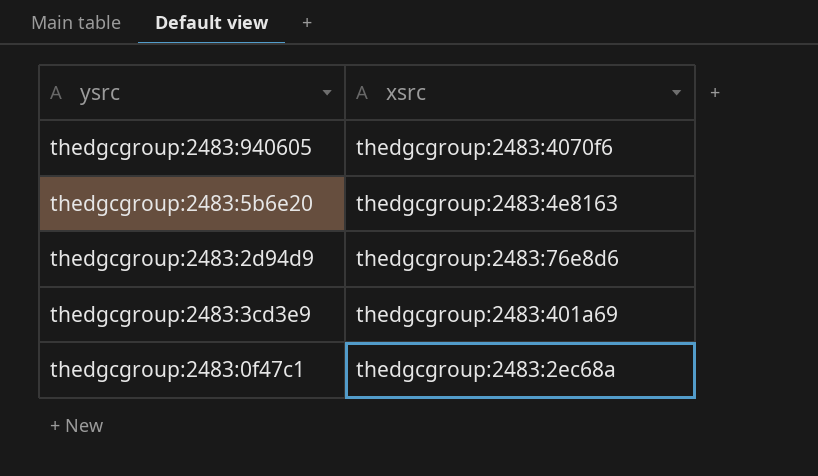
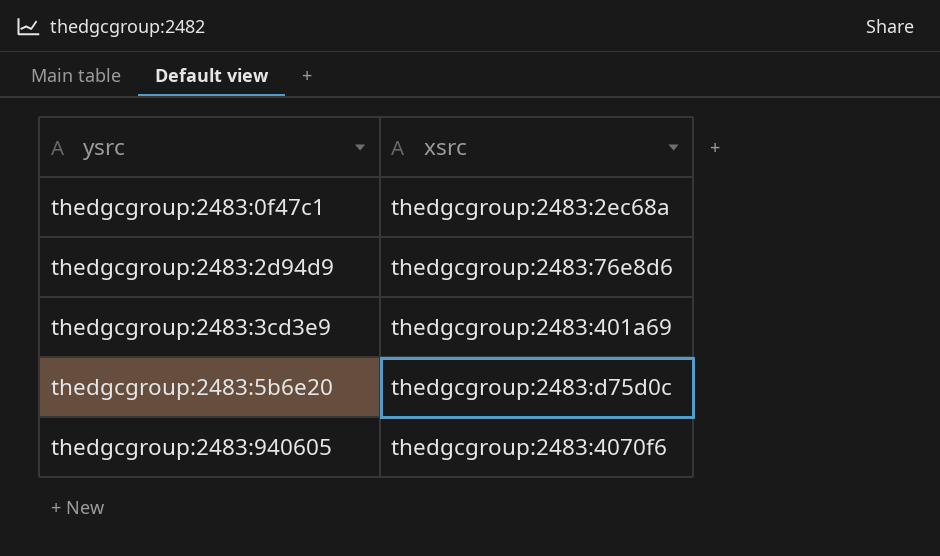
row order: none -> ysrc ascending
thedgcgroup:2483:5b6e20 | xsrc: thedgcgroup:2483:4e8163 -> thedgcgroup:2483:d75d0c

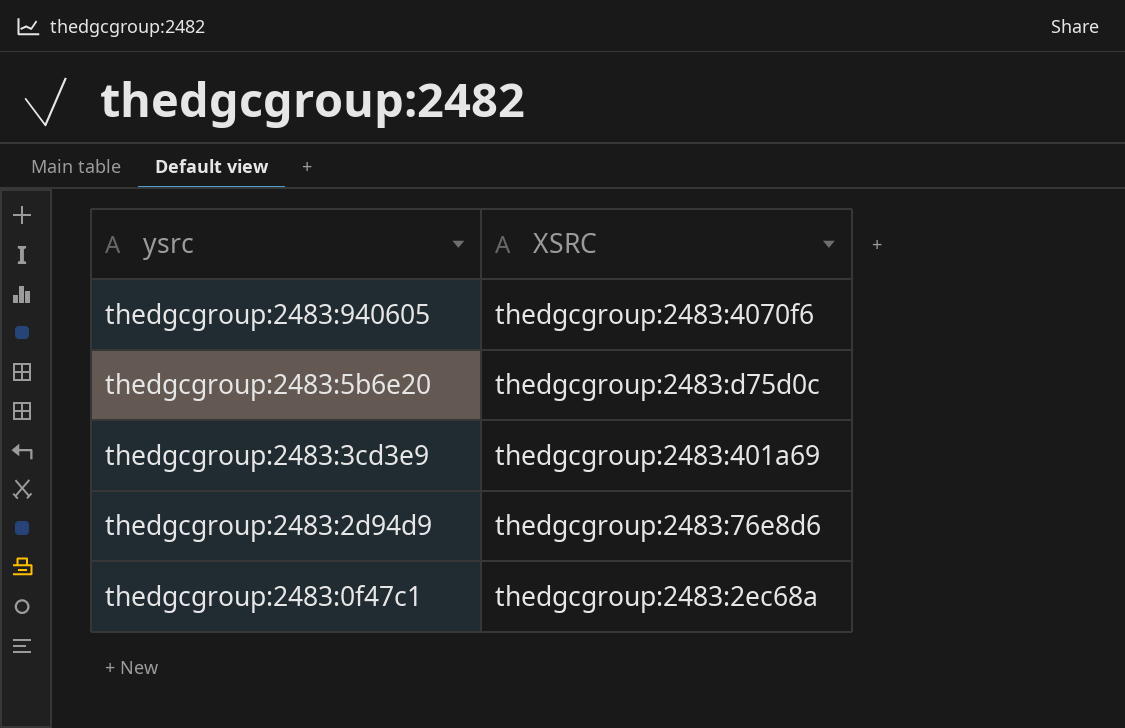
row order: ysrc ascending -> ysrc descending
column name: xsrc -> XSRC

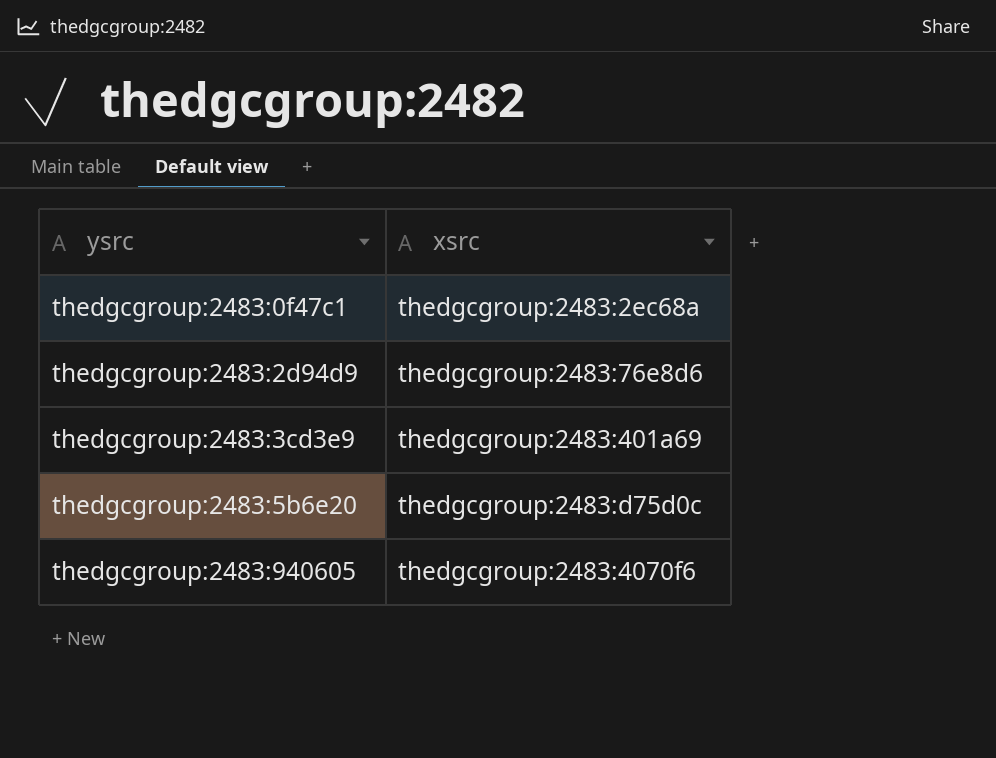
row order: ysrc descending -> ysrc ascending
column name: XSRC -> xsrc

